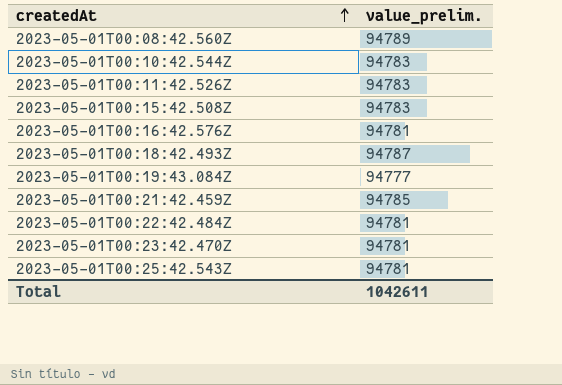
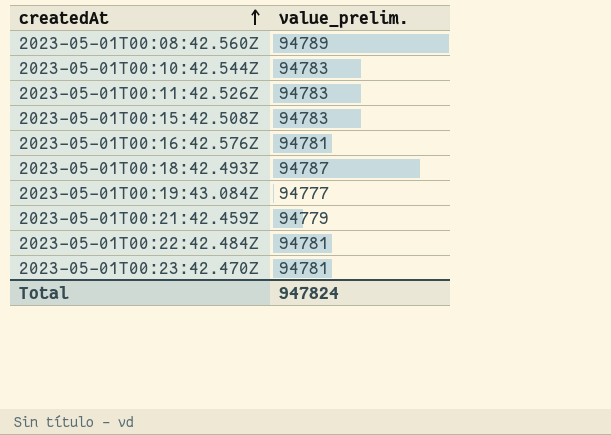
row 2023-05-01T00:25:42.543Z: 94781 -> none
2023-05-01T00:21:42.459Z | value_prelim.: 94785 -> 94779
Total | value_prelim.: 1042611 -> 947824

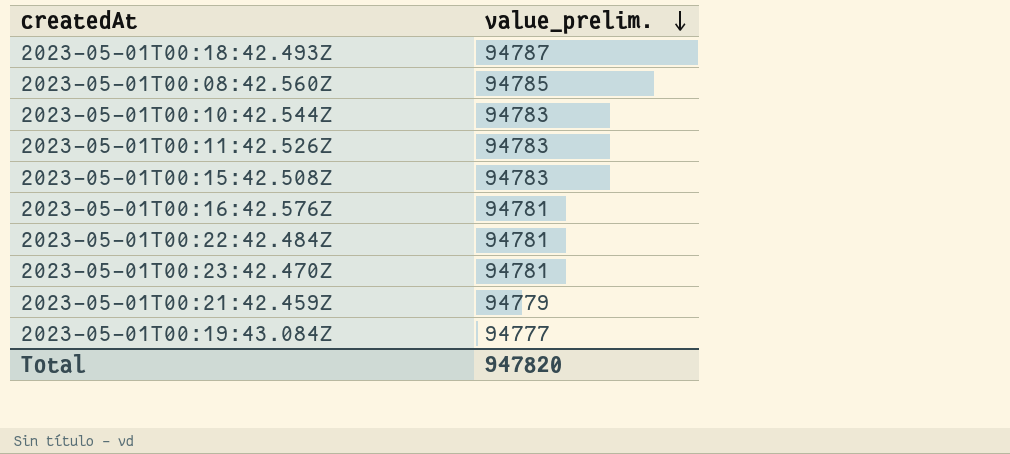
row order: createdAt ascending -> value_prelim. descending
2023-05-01T00:08:42.560Z | value_prelim.: 94789 -> 94785
Total | value_prelim.: 947824 -> 947820

